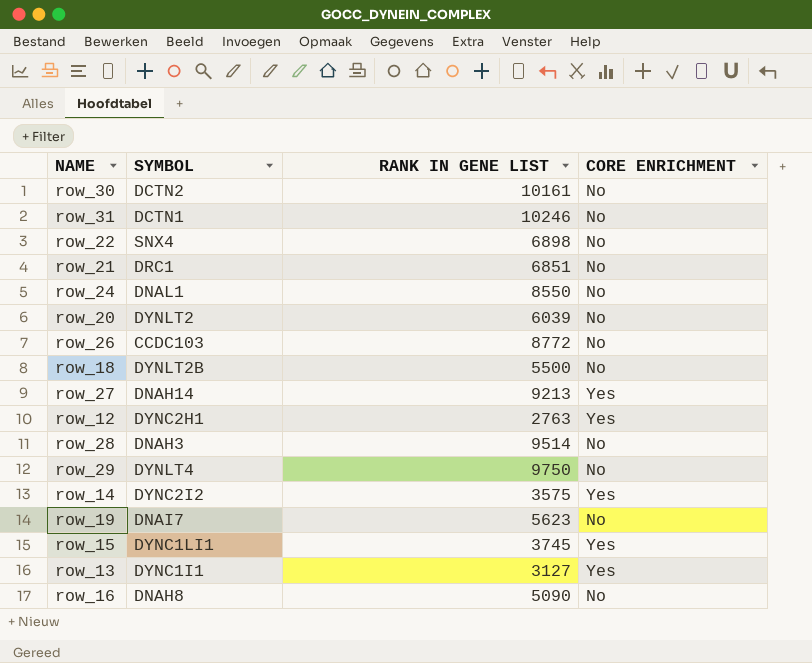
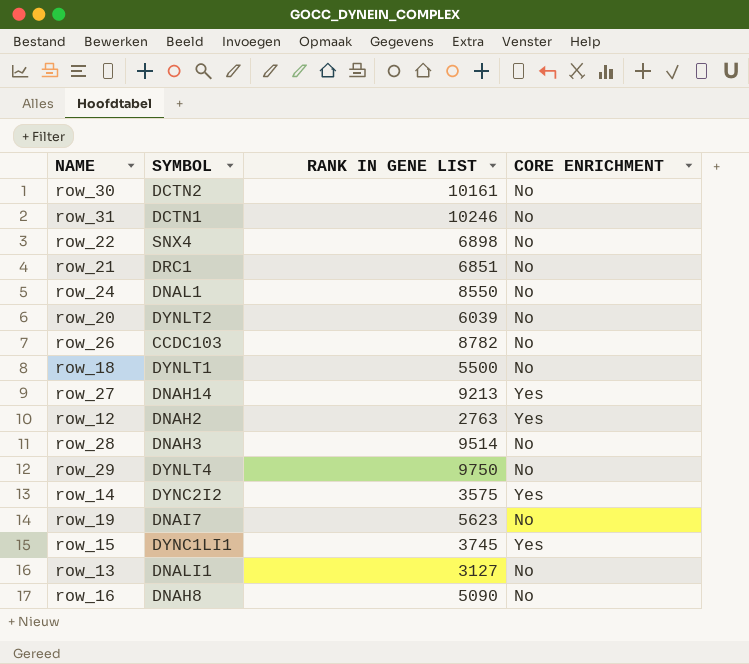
row_26 | RANK IN GENE LIST: 8772 -> 8782
row_18 | SYMBOL: DYNLT2B -> DYNLT1
row_12 | SYMBOL: DYNC2H1 -> DNAH2
row_13 | SYMBOL: DYNC1I1 -> DNALI1
row_13 | CORE ENRICHMENT: Yes -> No

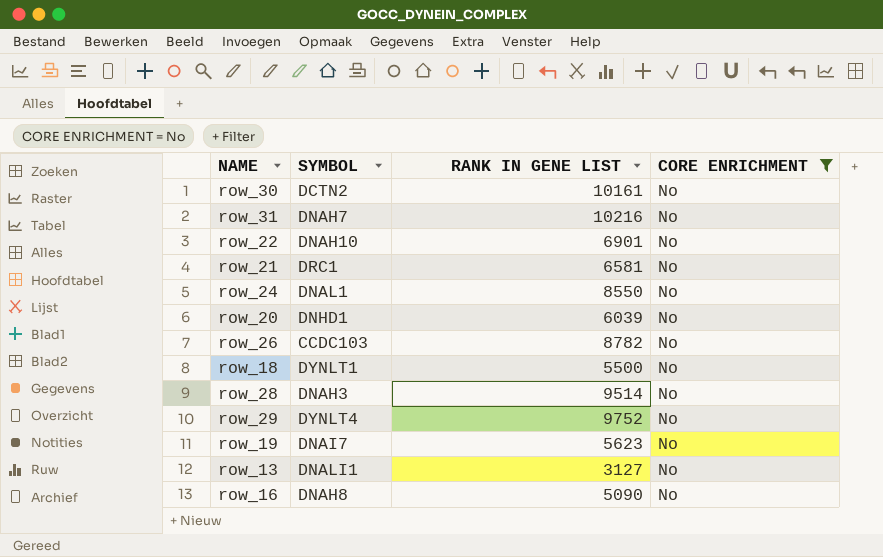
filter: none -> CORE ENRICHMENT = No
row_31 | SYMBOL: DCTN1 -> DNAH7
row_31 | RANK IN GENE LIST: 10246 -> 10216
row_22 | SYMBOL: SNX4 -> DNAH10
row_22 | RANK IN GENE LIST: 6898 -> 6901
row_21 | RANK IN GENE LIST: 6851 -> 6581
row_20 | SYMBOL: DYNLT2 -> DNHD1
row_29 | RANK IN GENE LIST: 9750 -> 9752

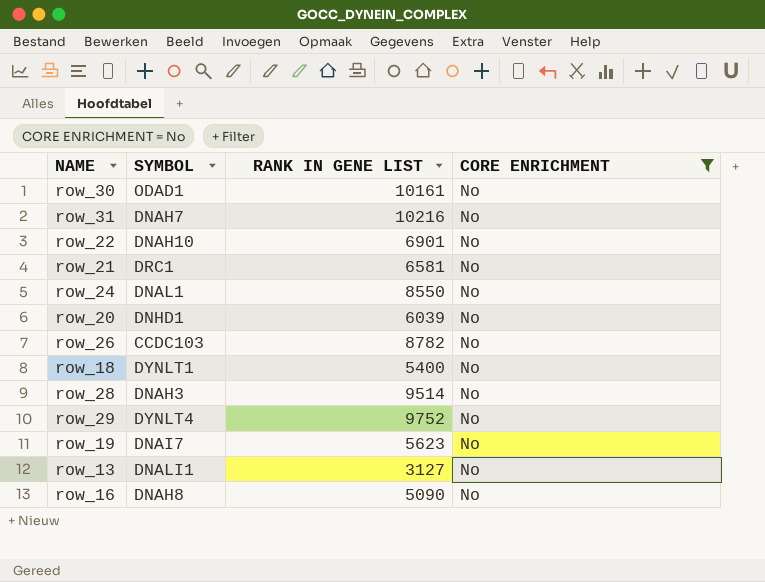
row_30 | SYMBOL: DCTN2 -> ODAD1
row_18 | RANK IN GENE LIST: 5500 -> 5400

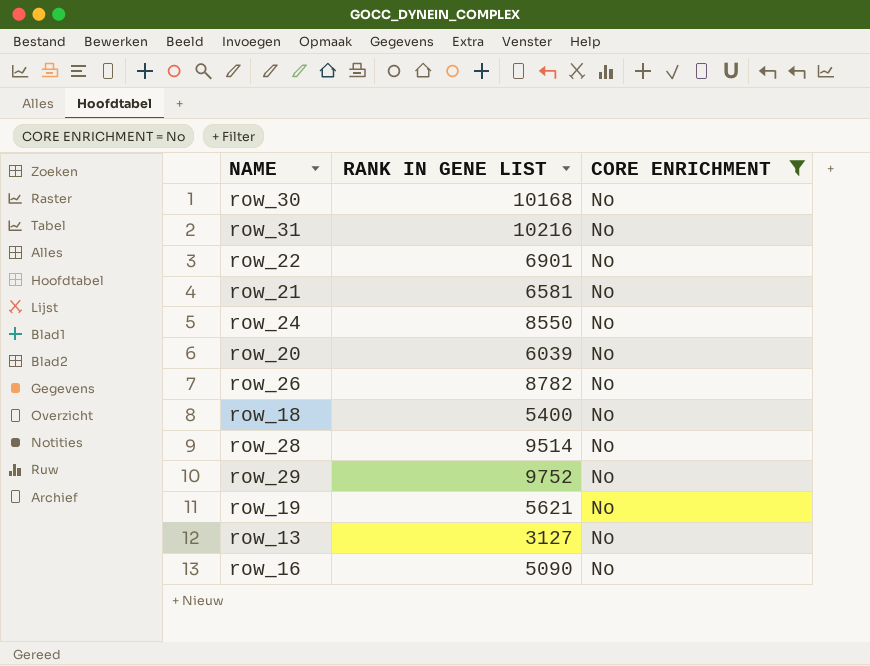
column SYMBOL | position: 2 -> none
row_30 | RANK IN GENE LIST: 10161 -> 10168
row_19 | RANK IN GENE LIST: 5623 -> 5621

